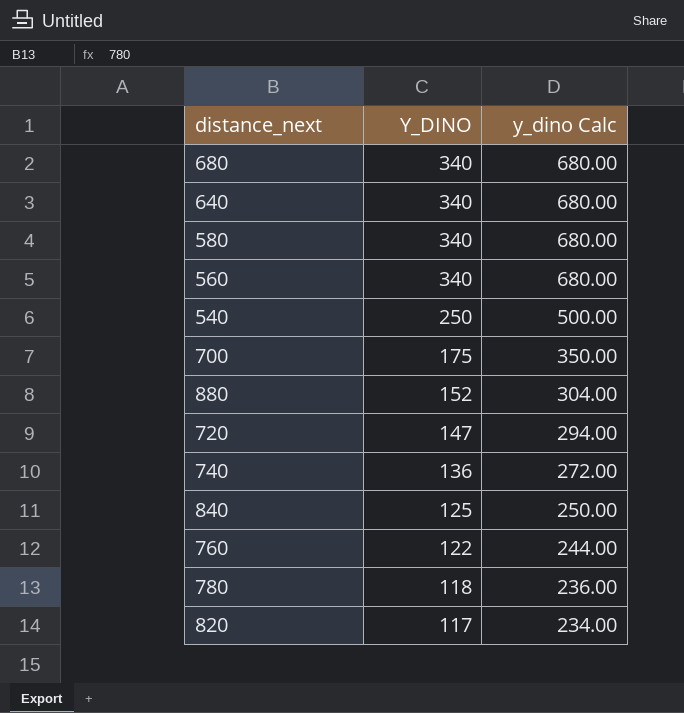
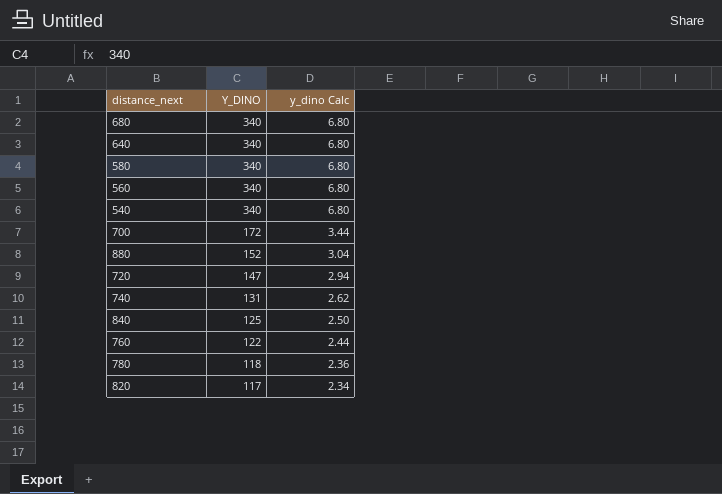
column y_dino Calc | formula: [Y_DINO] * 2 -> [Y_DINO] * 0.02
540 | Y_DINO: 250 -> 340
700 | Y_DINO: 175 -> 172
740 | Y_DINO: 136 -> 131

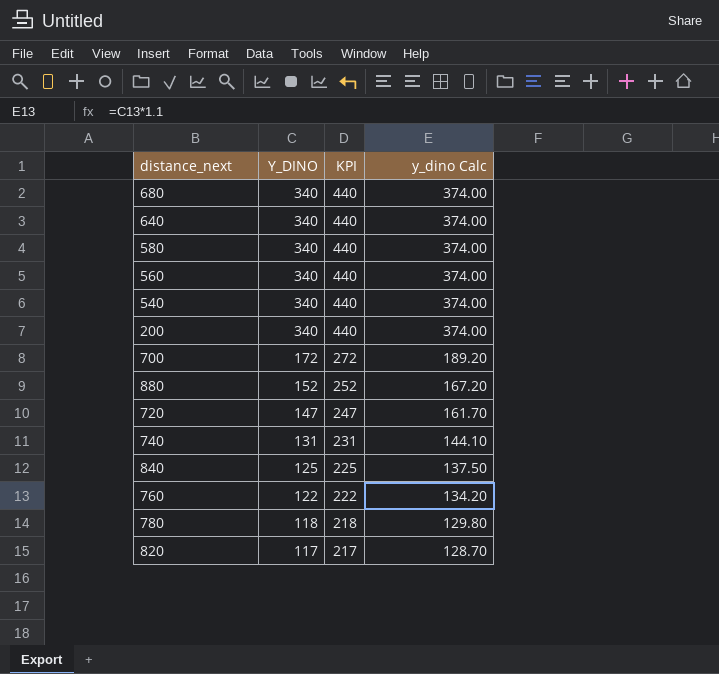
column KPI | formula: none -> [Y_DINO] + 100
column y_dino Calc | formula: [Y_DINO] * 0.02 -> [Y_DINO] * 1.1
row 200: none -> 340 | 440 | 374.00

